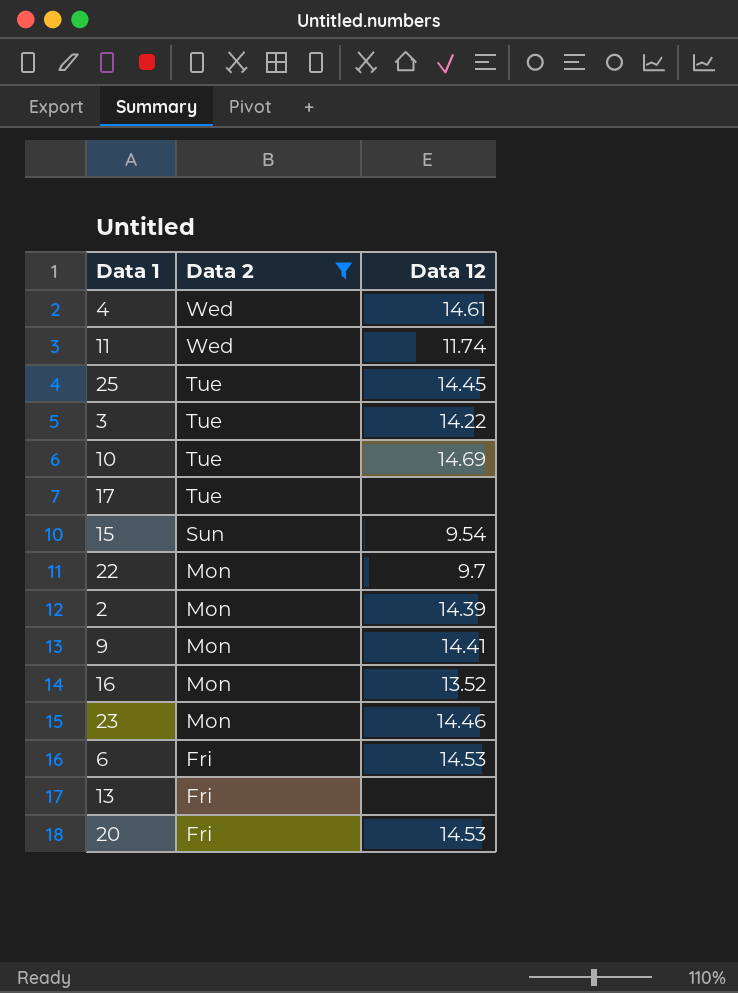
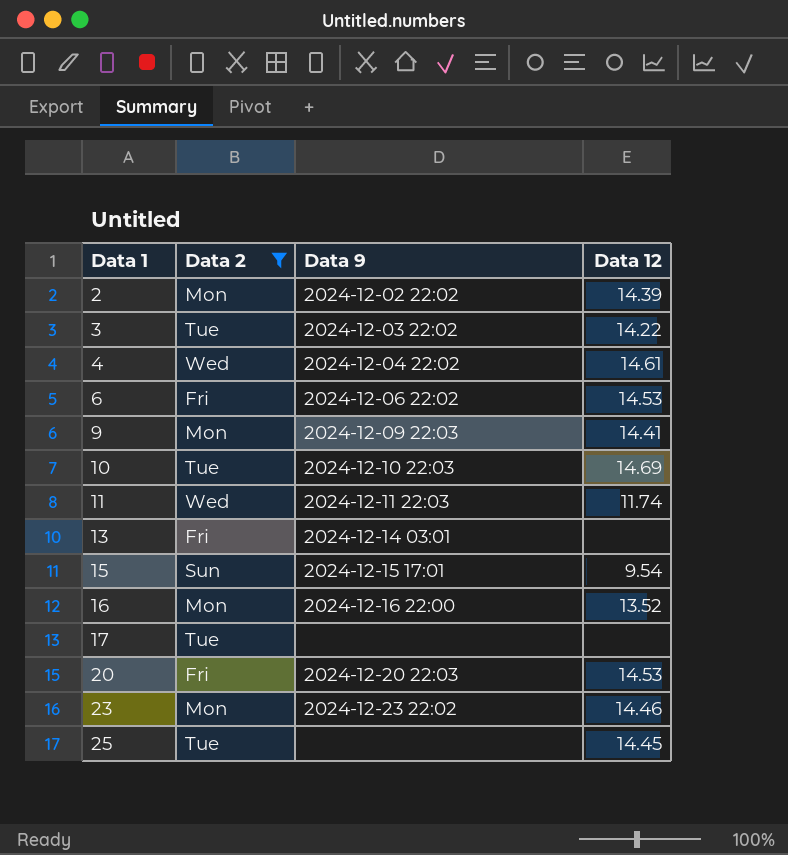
row order: Data 2 descending -> Data 1 ascending
column Data 9 | position: none -> 3
row 22: Mon | 9.7 -> none

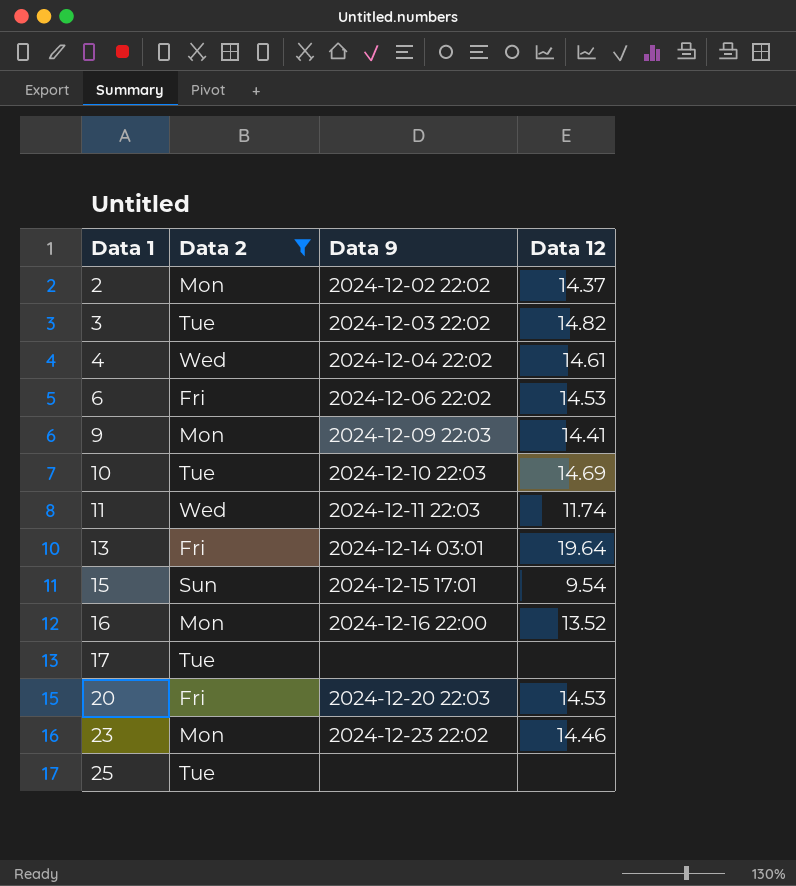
2 | Data 12: 14.39 -> 14.37
3 | Data 12: 14.22 -> 14.82
13 | Data 12: none -> 19.64
25 | Data 12: 14.45 -> none

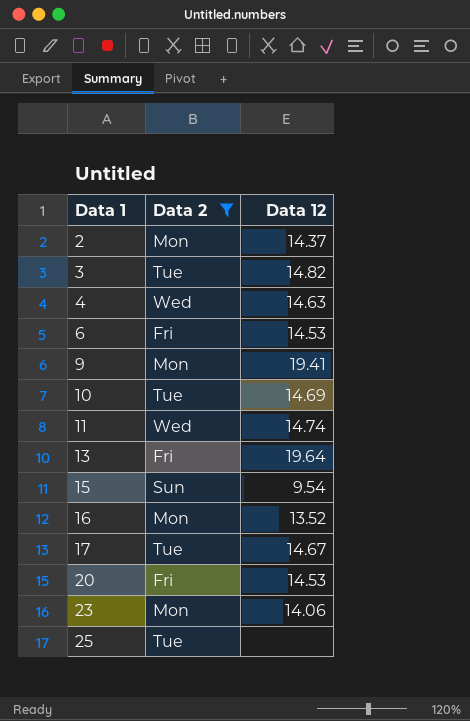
column Data 9 | position: 3 -> none
4 | Data 12: 14.61 -> 14.63
9 | Data 12: 14.41 -> 19.41
11 | Data 12: 11.74 -> 14.74
17 | Data 12: none -> 14.67
23 | Data 12: 14.46 -> 14.06

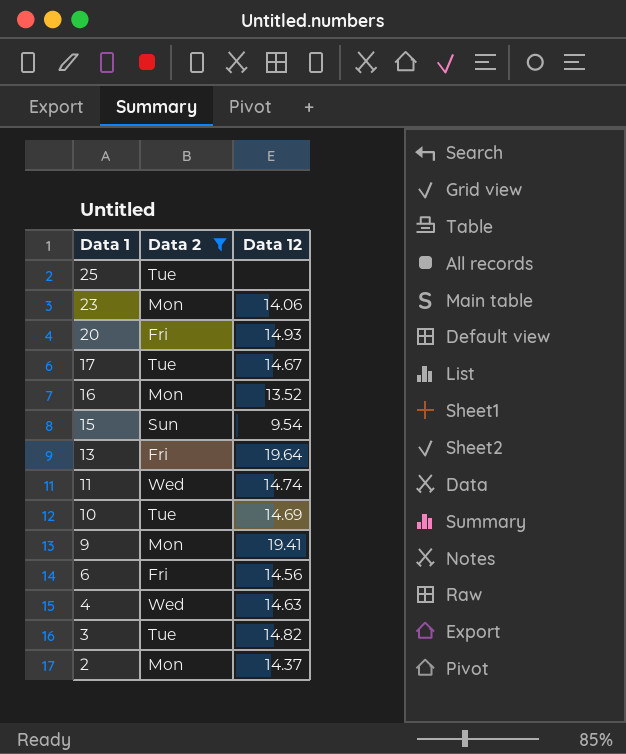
row order: Data 1 ascending -> Data 1 descending
20 | Data 12: 14.53 -> 14.93
6 | Data 12: 14.53 -> 14.56

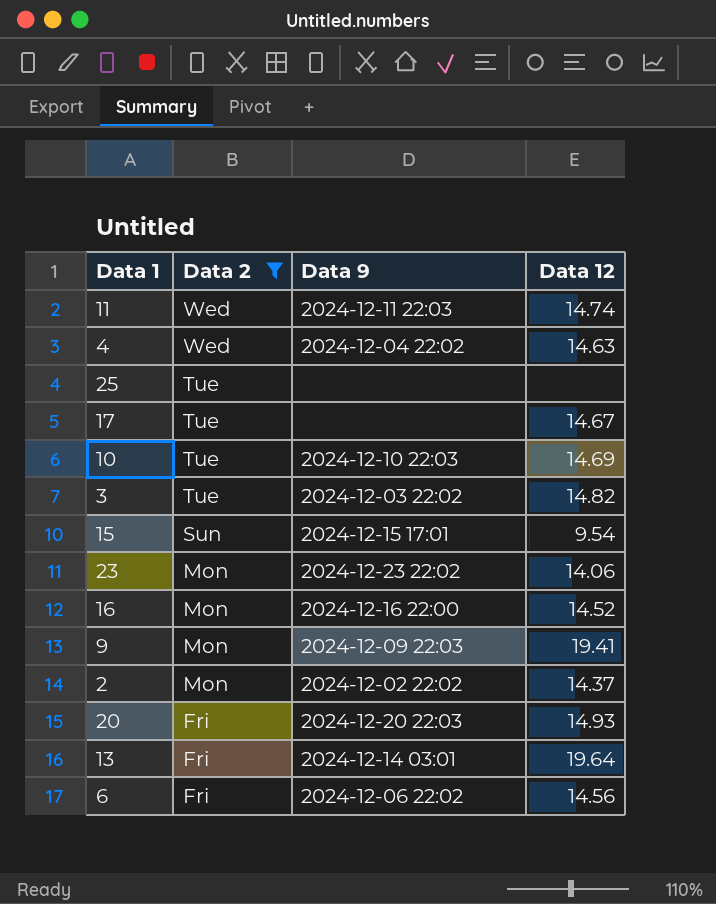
row order: Data 1 descending -> Data 2 descending
column Data 9 | position: none -> 3
16 | Data 12: 13.52 -> 14.52

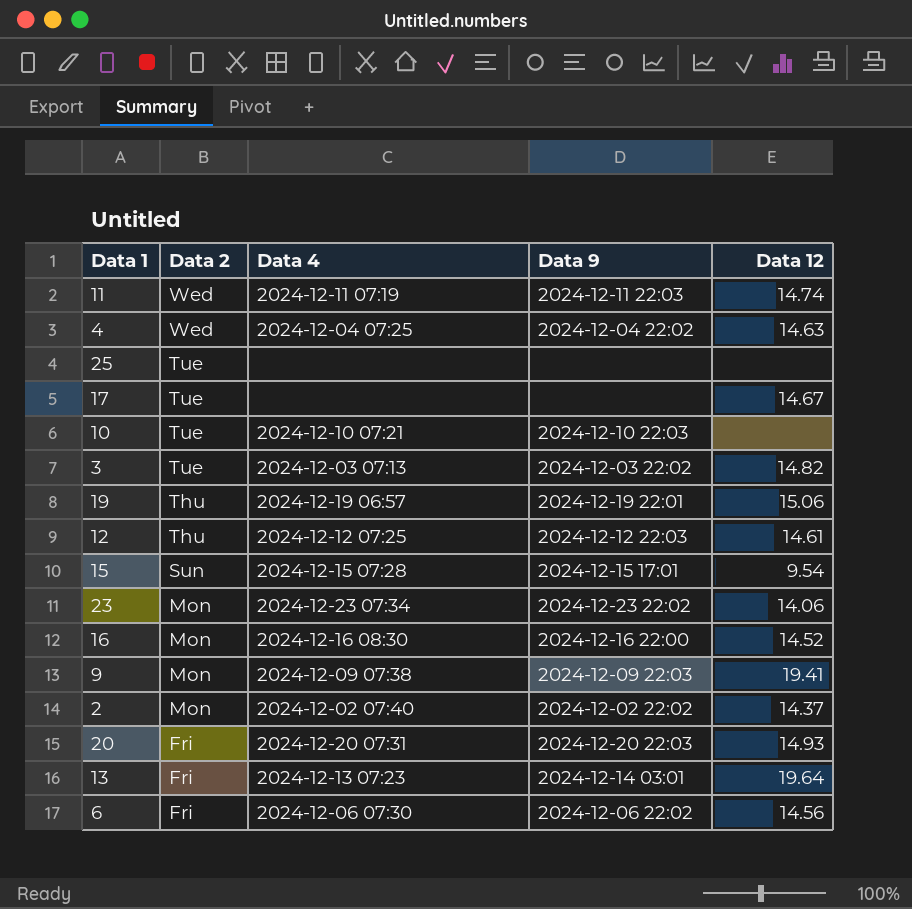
filter: Data 2 != Thu -> none
column Data 4 | position: none -> 3
10 | Data 12: 14.69 -> none

